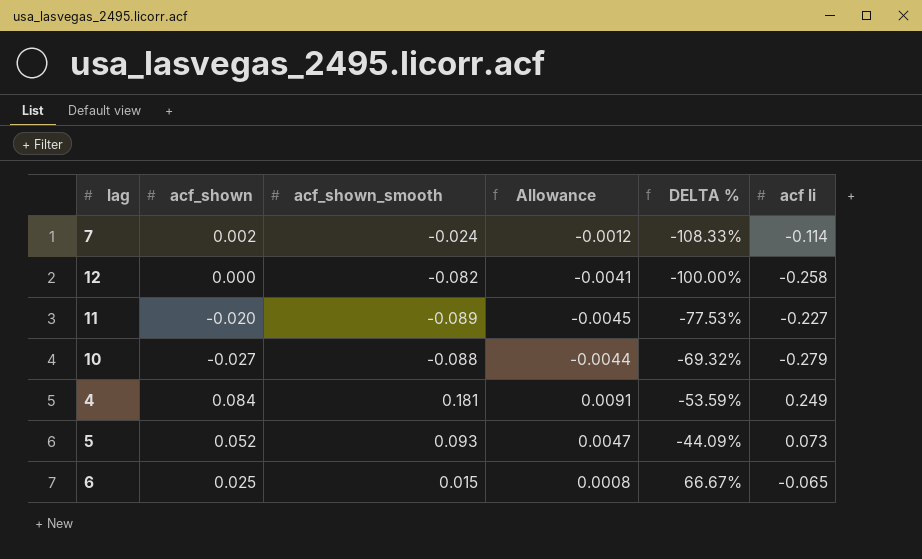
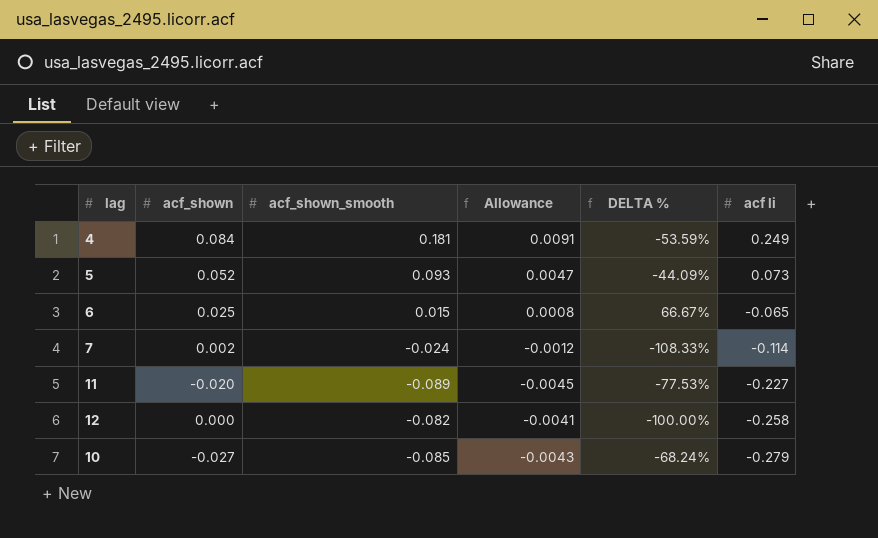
row order: DELTA % ascending -> acf li descending
10 | acf_shown_smooth: -0.088 -> -0.085
10 | Allowance: -0.0044 -> -0.0043
10 | DELTA %: -69.32% -> -68.24%

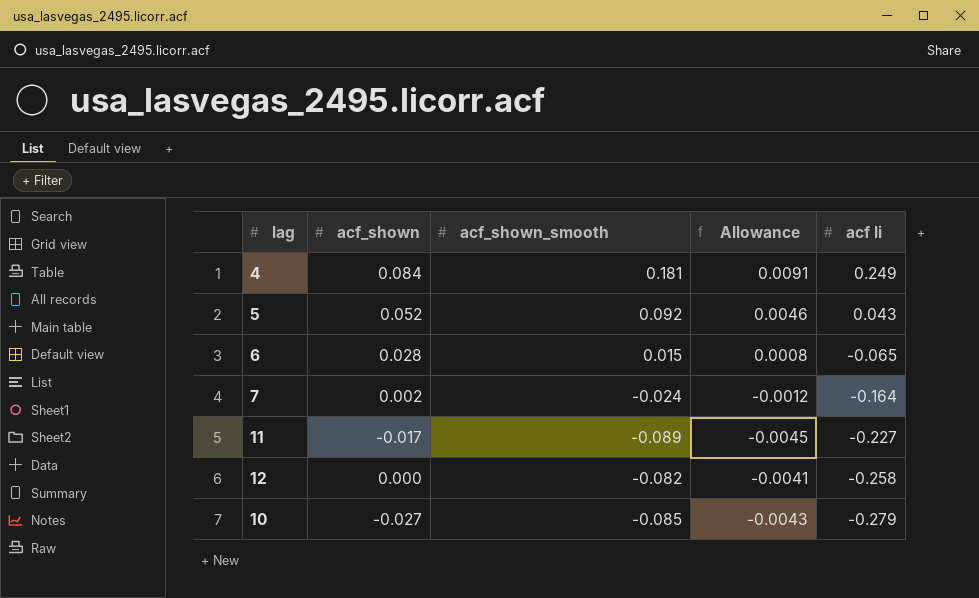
column DELTA % | formula: ([acf_shown] - [acf_shown_smooth]) / [acf_shown_smooth] -> none
5 | acf_shown_smooth: 0.093 -> 0.092
5 | Allowance: 0.0047 -> 0.0046
5 | acf li: 0.073 -> 0.043
6 | acf_shown: 0.025 -> 0.028
7 | acf li: -0.114 -> -0.164
11 | acf_shown: -0.020 -> -0.017

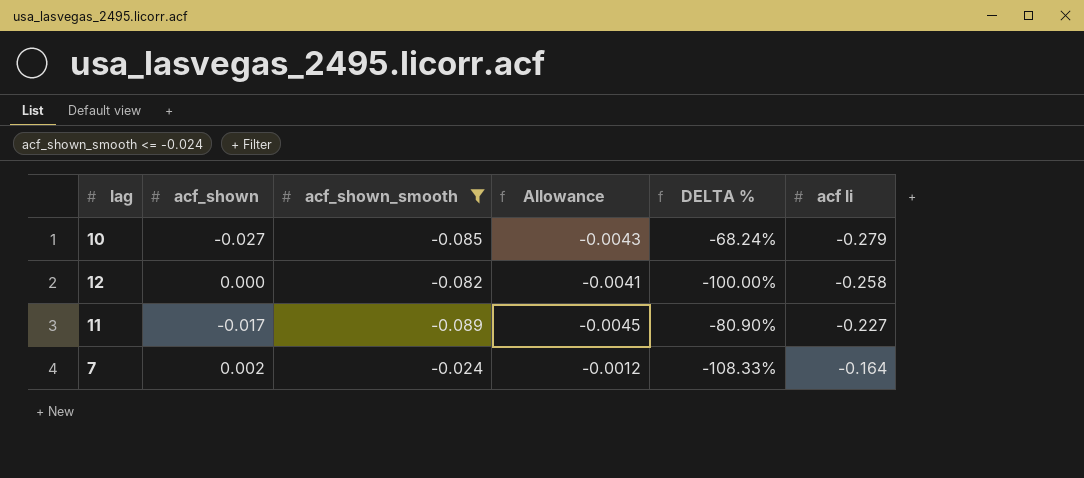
filter: none -> acf_shown_smooth <= -0.024
row order: acf li descending -> acf li ascending
column DELTA % | formula: none -> ([acf_shown] - [acf_shown_smooth]) / [acf_shown_smooth]

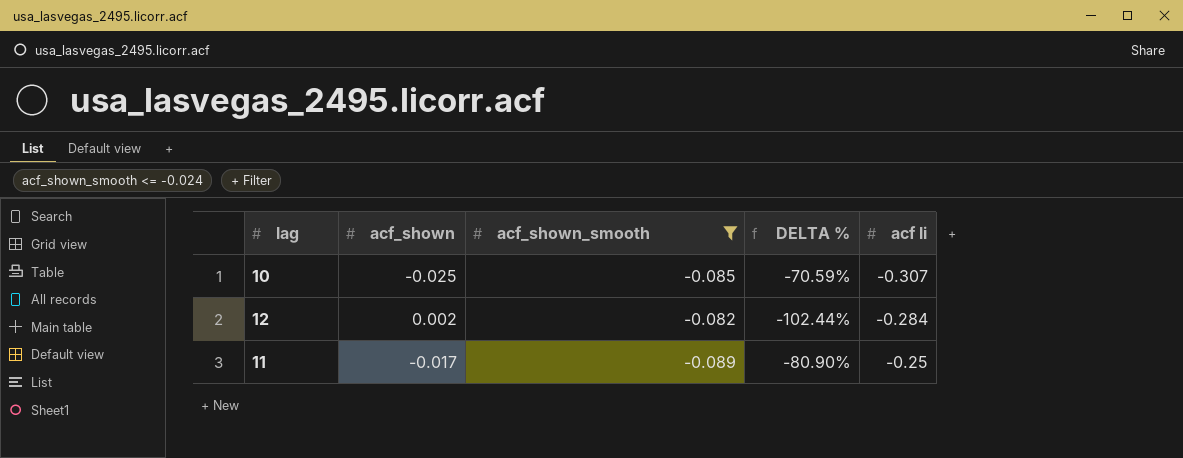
column Allowance | formula: [acf_shown_smooth] * 0.05 -> none
row 7: 0.002 | -0.024 | -0.0012 | -108.33% | -0.164 -> none
10 | acf_shown: -0.027 -> -0.025
10 | DELTA %: -68.24% -> -70.59%
10 | acf li: -0.279 -> -0.307
12 | acf_shown: 0.000 -> 0.002
12 | DELTA %: -100.00% -> -102.44%
12 | acf li: -0.258 -> -0.284
11 | acf li: -0.227 -> -0.25

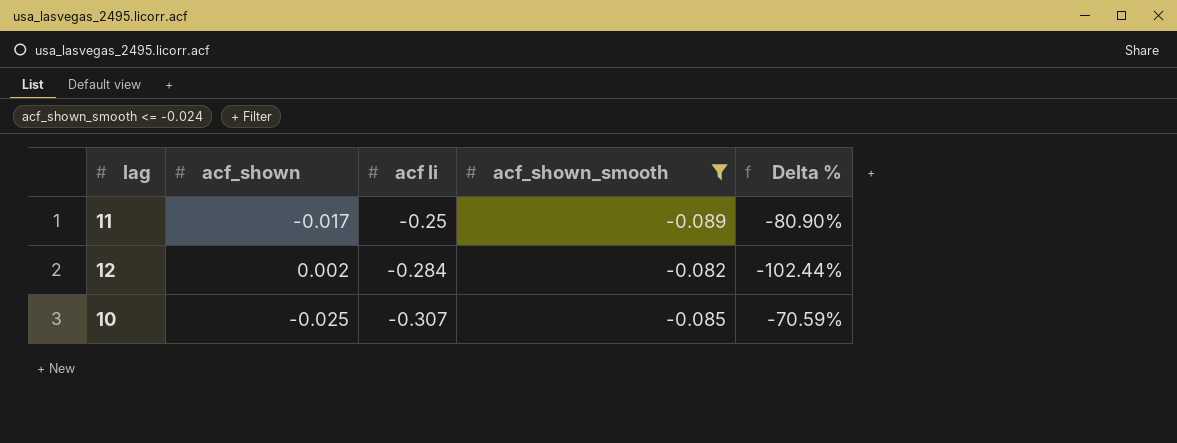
row order: acf li ascending -> acf li descending
column acf li | position: 5 -> 3
column name: DELTA % -> Delta %

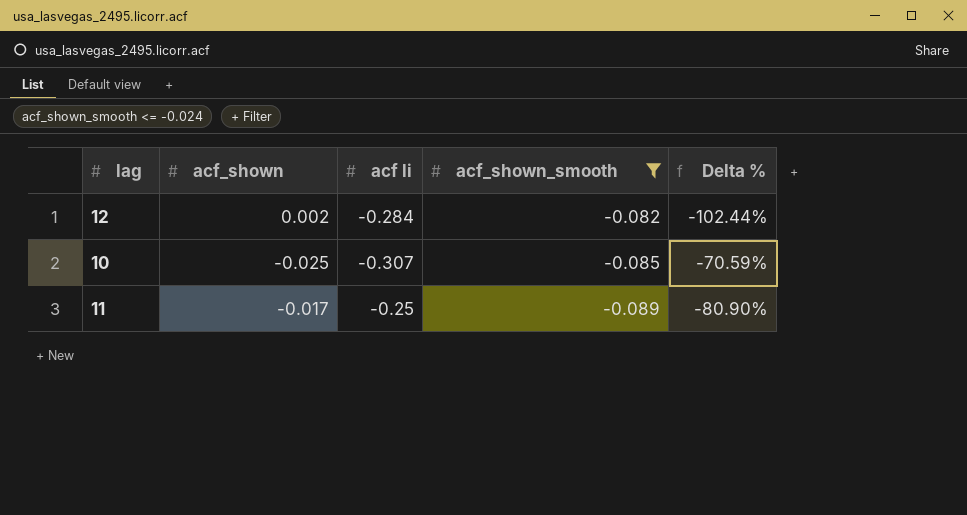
row order: acf li descending -> acf_shown_smooth descending

